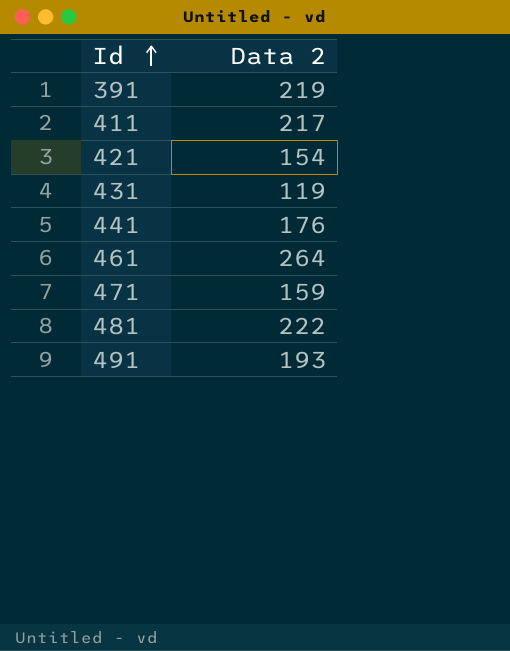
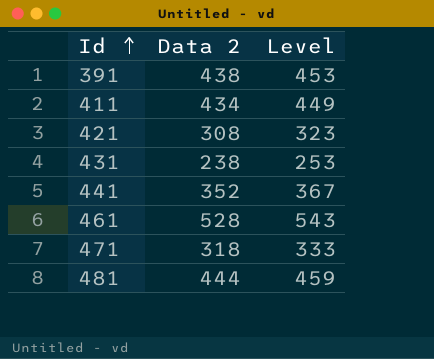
column Level | formula: none -> [Data 2] + 15
row 491: 193 -> none
391 | Data 2: 219 -> 438
411 | Data 2: 217 -> 434
421 | Data 2: 154 -> 308
431 | Data 2: 119 -> 238
441 | Data 2: 176 -> 352
461 | Data 2: 264 -> 528
471 | Data 2: 159 -> 318
481 | Data 2: 222 -> 444

